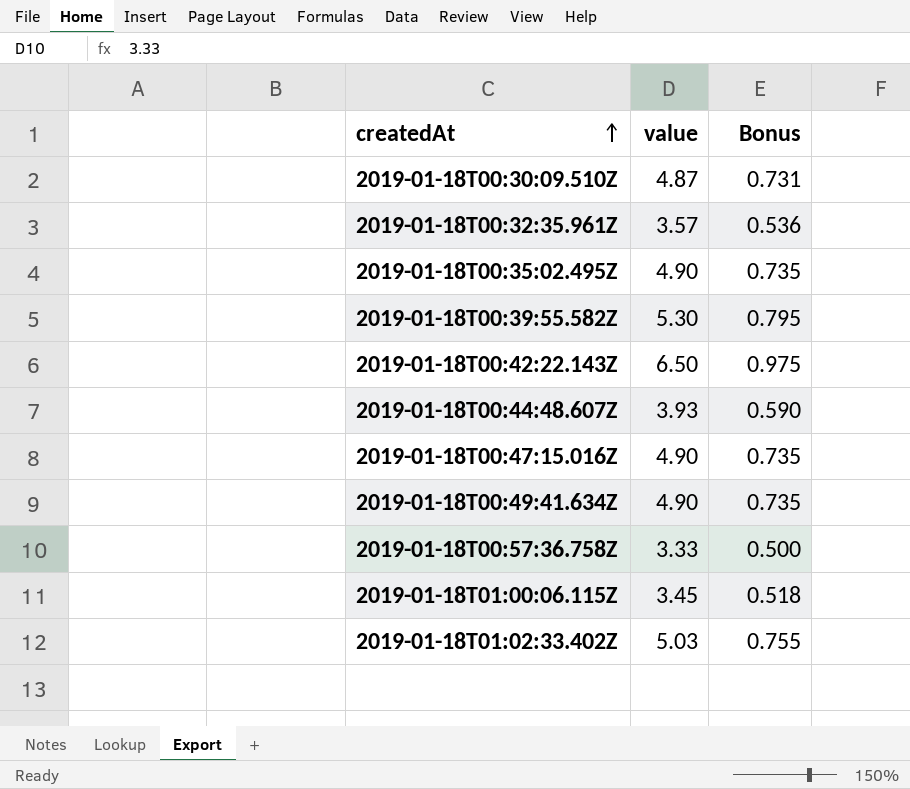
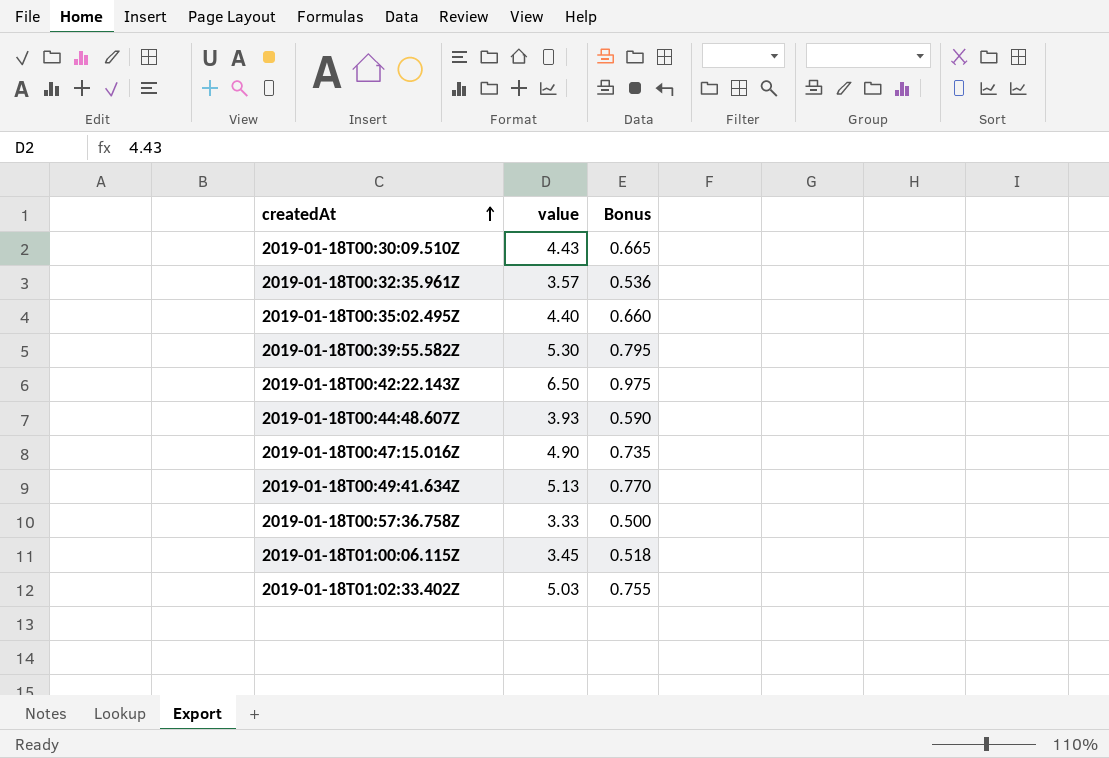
2019-01-18T00:30:09.510Z | value: 4.87 -> 4.43
2019-01-18T00:30:09.510Z | Bonus: 0.731 -> 0.665
2019-01-18T00:35:02.495Z | value: 4.90 -> 4.40
2019-01-18T00:35:02.495Z | Bonus: 0.735 -> 0.660
2019-01-18T00:49:41.634Z | value: 4.90 -> 5.13
2019-01-18T00:49:41.634Z | Bonus: 0.735 -> 0.770

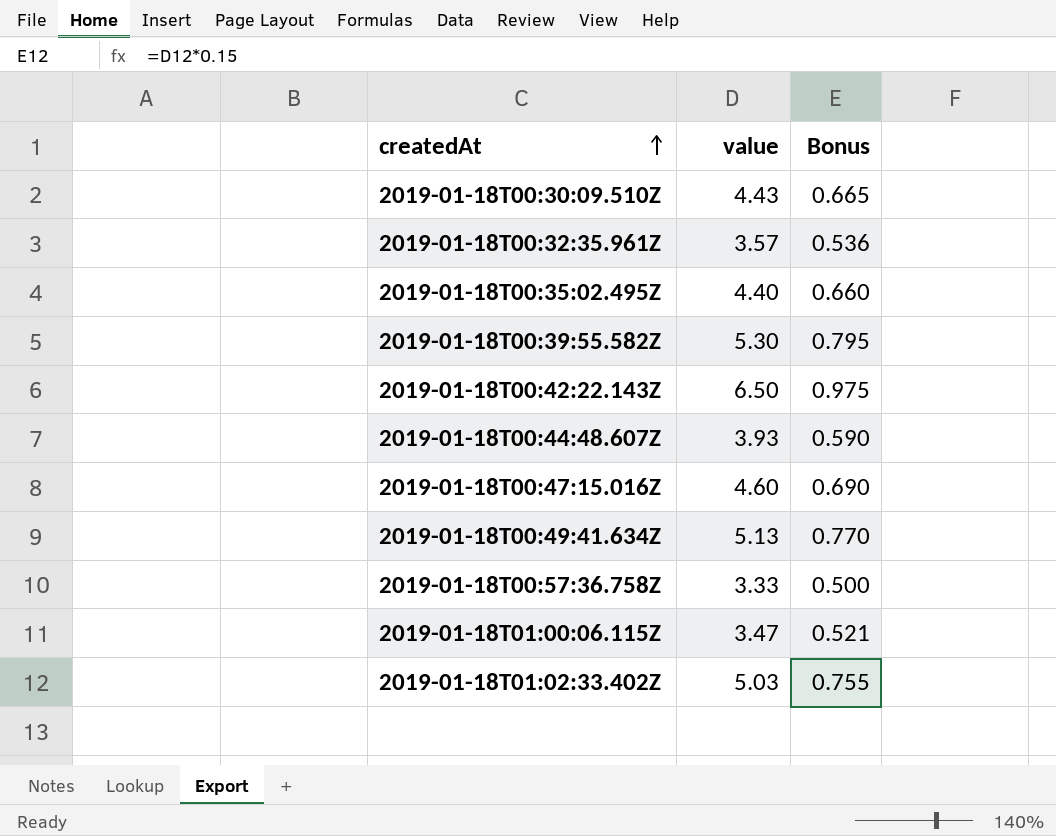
2019-01-18T00:47:15.016Z | value: 4.90 -> 4.60
2019-01-18T00:47:15.016Z | Bonus: 0.735 -> 0.690
2019-01-18T01:00:06.115Z | value: 3.45 -> 3.47
2019-01-18T01:00:06.115Z | Bonus: 0.518 -> 0.521

